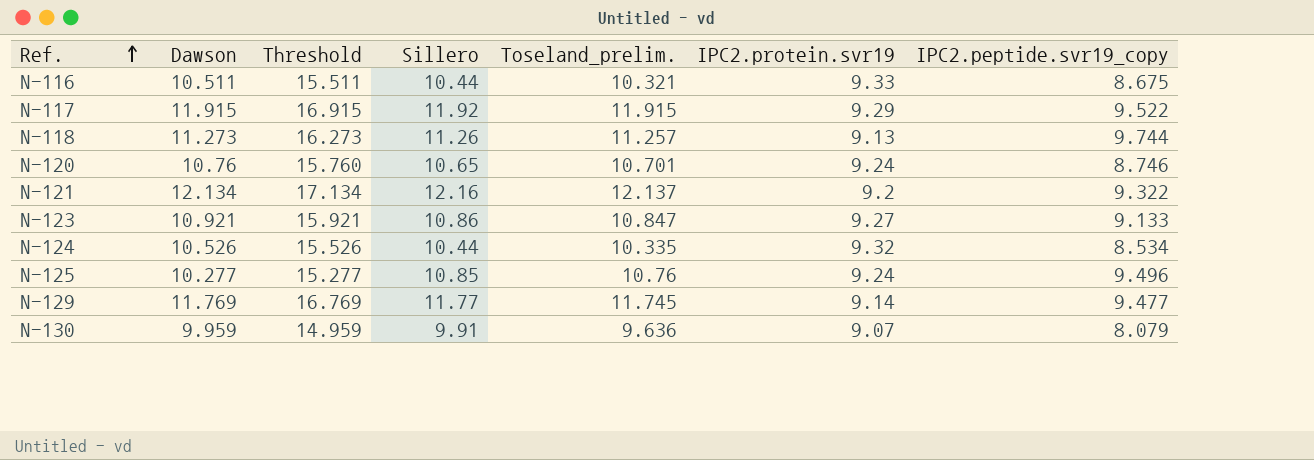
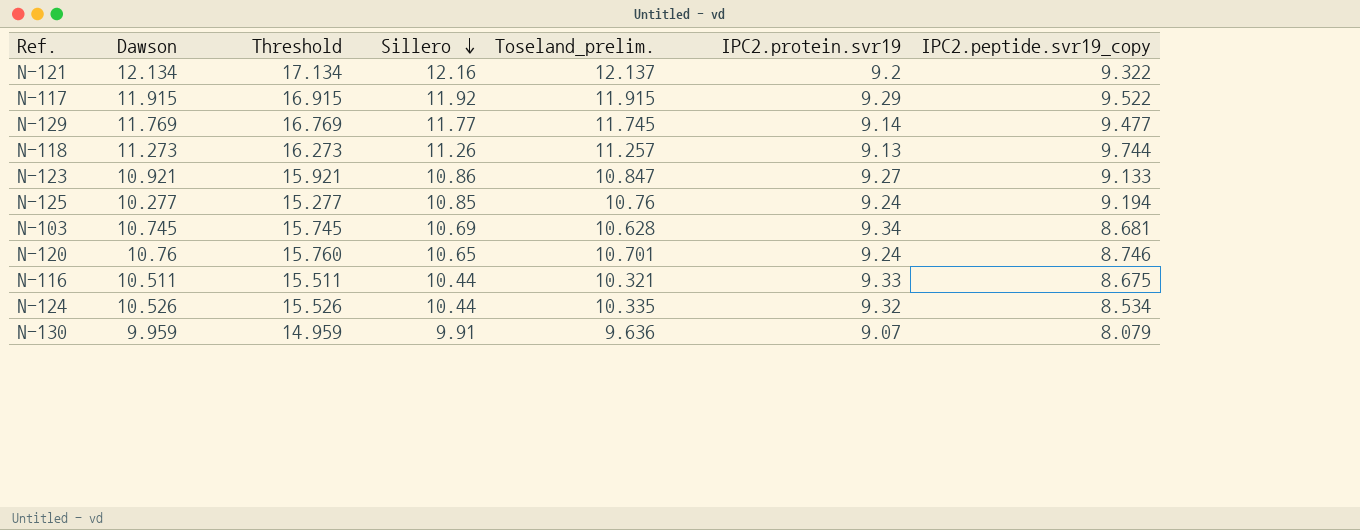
row order: Ref. ascending -> Sillero descending
N-125 | IPC2.peptide.svr19_copy: 9.496 -> 9.194
row N-103: none -> 10.745 | 15.745 | 10.69 | 10.628 | 9.34 | 8.681

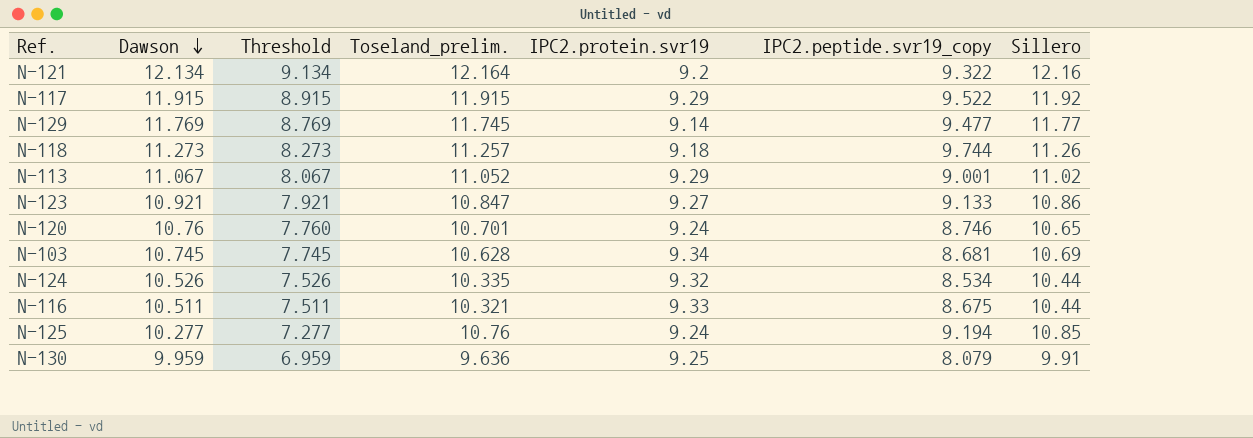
row order: Sillero descending -> Dawson descending
column Threshold | formula: [Dawson] + 5 -> [Dawson] - 3
column Sillero | position: 4 -> 7
N-121 | Toseland_prelim.: 12.137 -> 12.164
N-118 | IPC2.protein.svr19: 9.13 -> 9.18
row N-113: none -> 11.067 | 8.067 | 11.052 | 9.29 | 9.001 | 11.02
N-130 | IPC2.protein.svr19: 9.07 -> 9.25

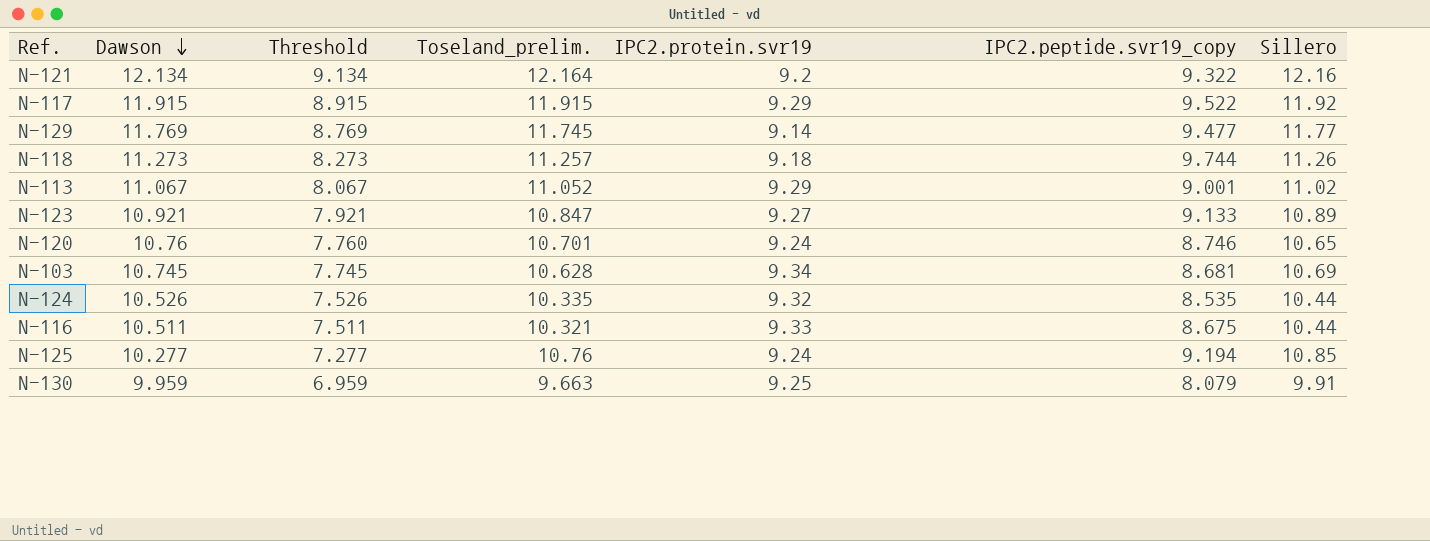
N-123 | Sillero: 10.86 -> 10.89
N-124 | IPC2.peptide.svr19_copy: 8.534 -> 8.535
N-130 | Toseland_prelim.: 9.636 -> 9.663

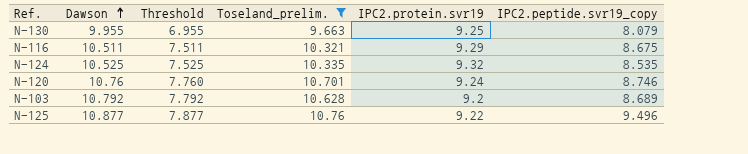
filter: none -> Toseland_prelim. <= 10.76
row order: Dawson descending -> Dawson ascending
column Sillero | position: 7 -> none
N-130 | Dawson: 9.959 -> 9.955
N-130 | Threshold: 6.959 -> 6.955
N-116 | IPC2.protein.svr19: 9.33 -> 9.29
N-124 | Dawson: 10.526 -> 10.525
N-124 | Threshold: 7.526 -> 7.525
N-103 | Dawson: 10.745 -> 10.792
N-103 | Threshold: 7.745 -> 7.792
N-103 | IPC2.protein.svr19: 9.34 -> 9.2
N-103 | IPC2.peptide.svr19_copy: 8.681 -> 8.689
N-125 | Dawson: 10.277 -> 10.877
N-125 | Threshold: 7.277 -> 7.877
N-125 | IPC2.protein.svr19: 9.24 -> 9.22
N-125 | IPC2.peptide.svr19_copy: 9.194 -> 9.496

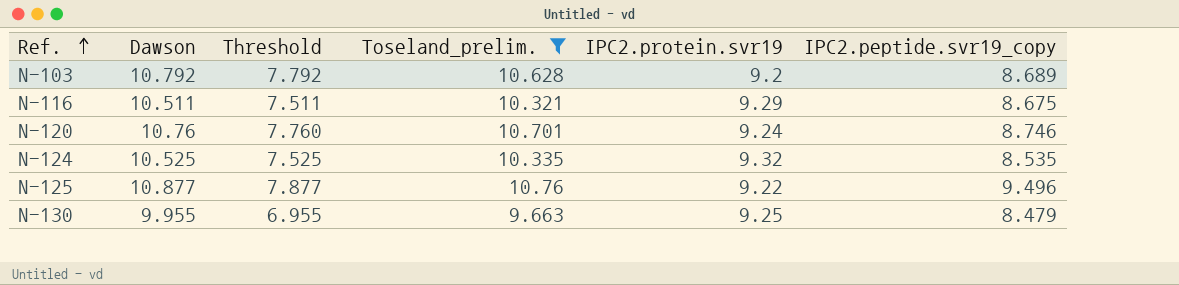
row order: Dawson ascending -> Ref. ascending
N-130 | IPC2.peptide.svr19_copy: 8.079 -> 8.479

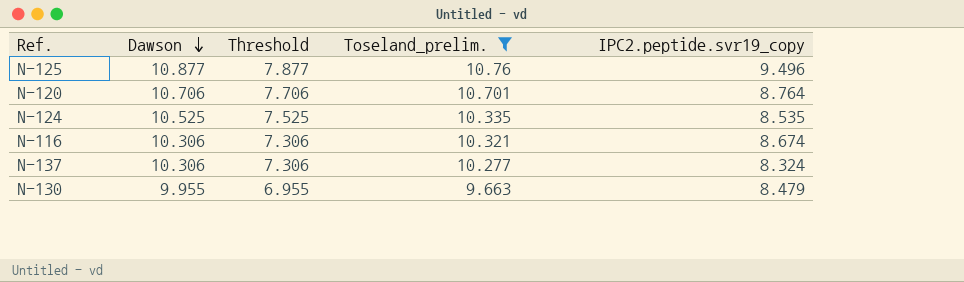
row order: Ref. ascending -> Dawson descending
column IPC2.protein.svr19 | position: 5 -> none
row N-103: 10.792 | 7.792 | 10.628 | 9.2 | 8.689 -> none
N-120 | Dawson: 10.76 -> 10.706
N-120 | Threshold: 7.760 -> 7.706
N-120 | IPC2.peptide.svr19_copy: 8.746 -> 8.764
N-116 | Dawson: 10.511 -> 10.306
N-116 | Threshold: 7.511 -> 7.306
N-116 | IPC2.peptide.svr19_copy: 8.675 -> 8.674
row N-137: none -> 10.306 | 7.306 | 10.277 | 8.324

